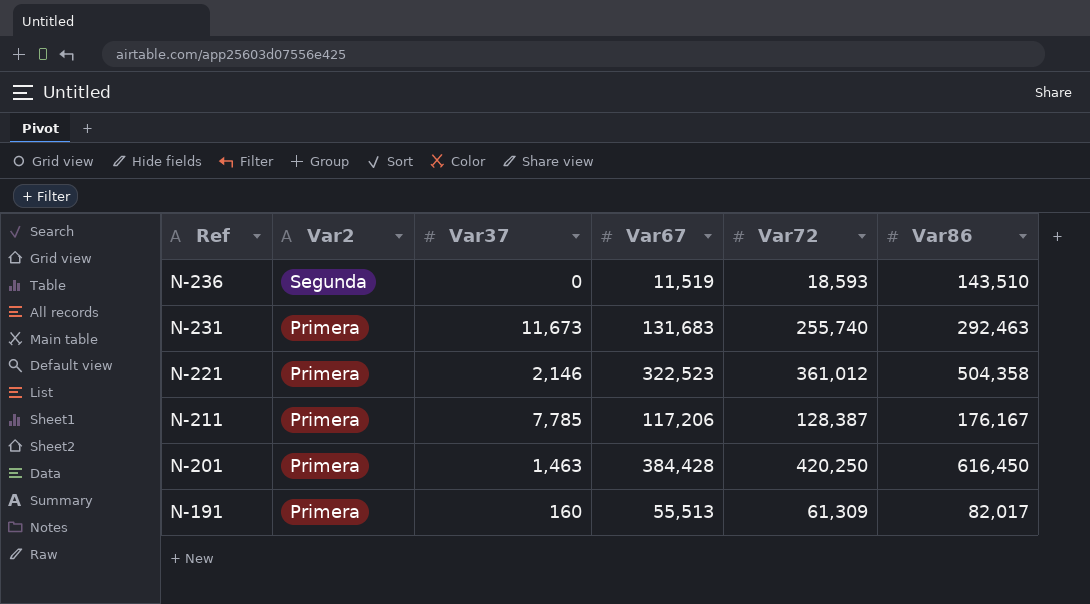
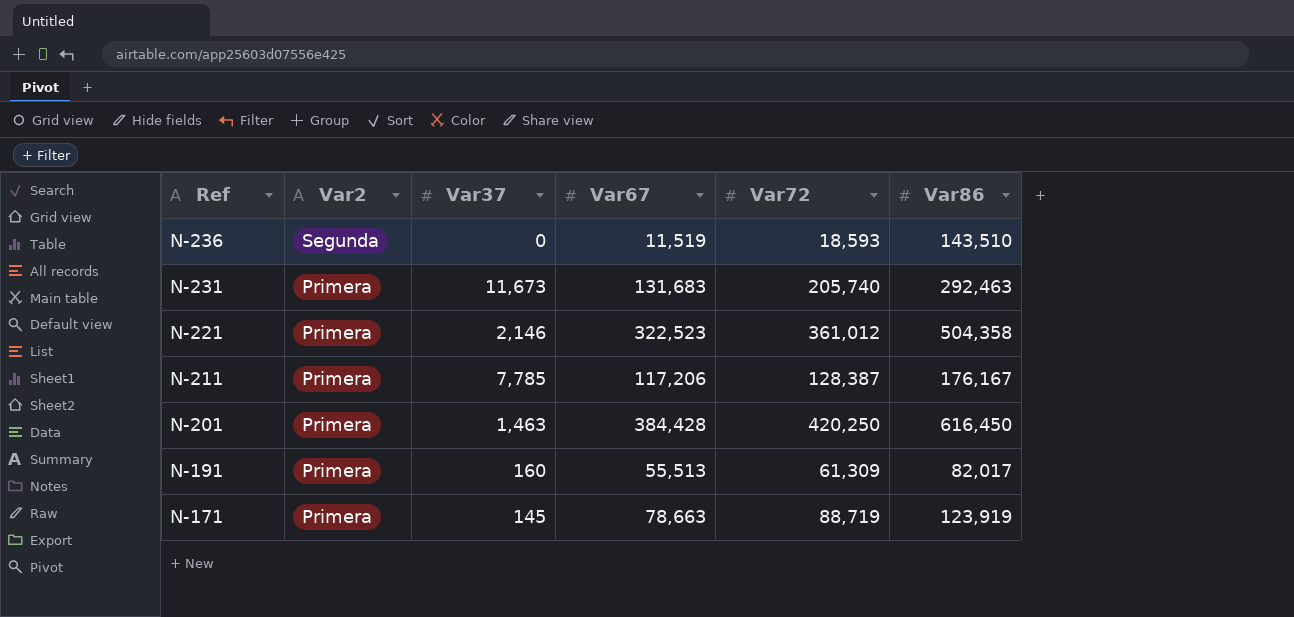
N-231 | Var72: 255,740 -> 205,740
row N-171: none -> Primera | 145 | 78,663 | 88,719 | 123,919

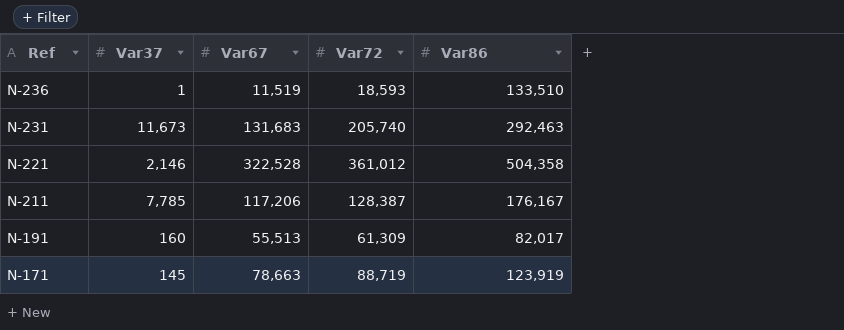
column Var2 | position: 2 -> none
row N-201: Primera | 1,463 | 384,428 | 420,250 | 616,450 -> none
N-236 | Var37: 0 -> 1
N-236 | Var86: 143,510 -> 133,510
N-221 | Var67: 322,523 -> 322,528

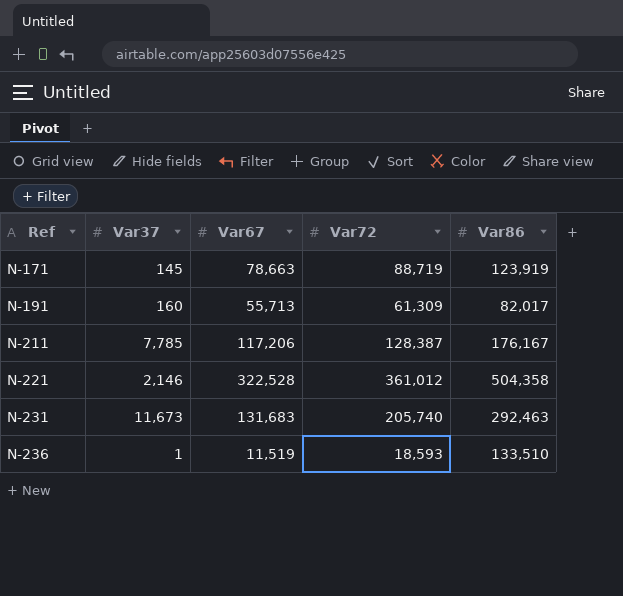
row order: Ref descending -> Ref ascending
N-191 | Var67: 55,513 -> 55,713

